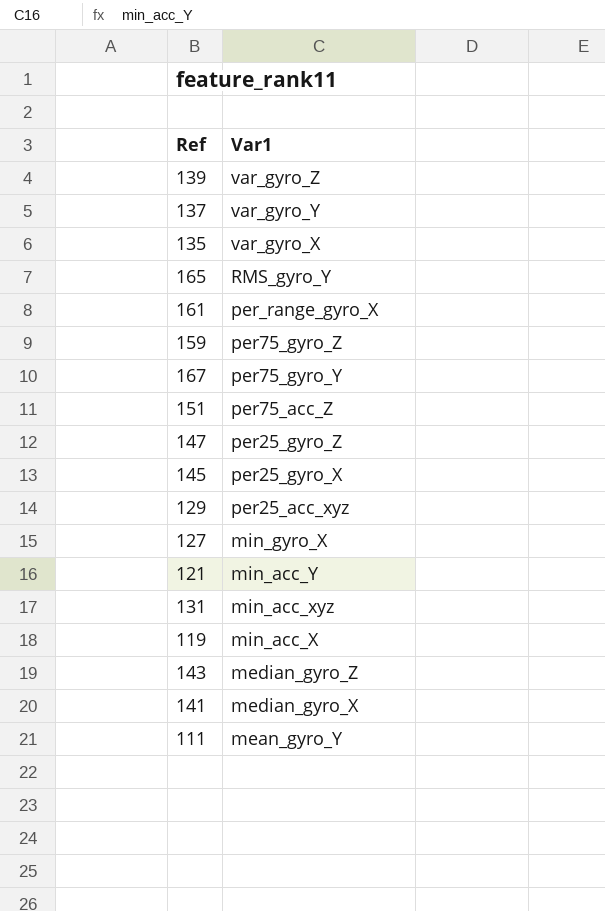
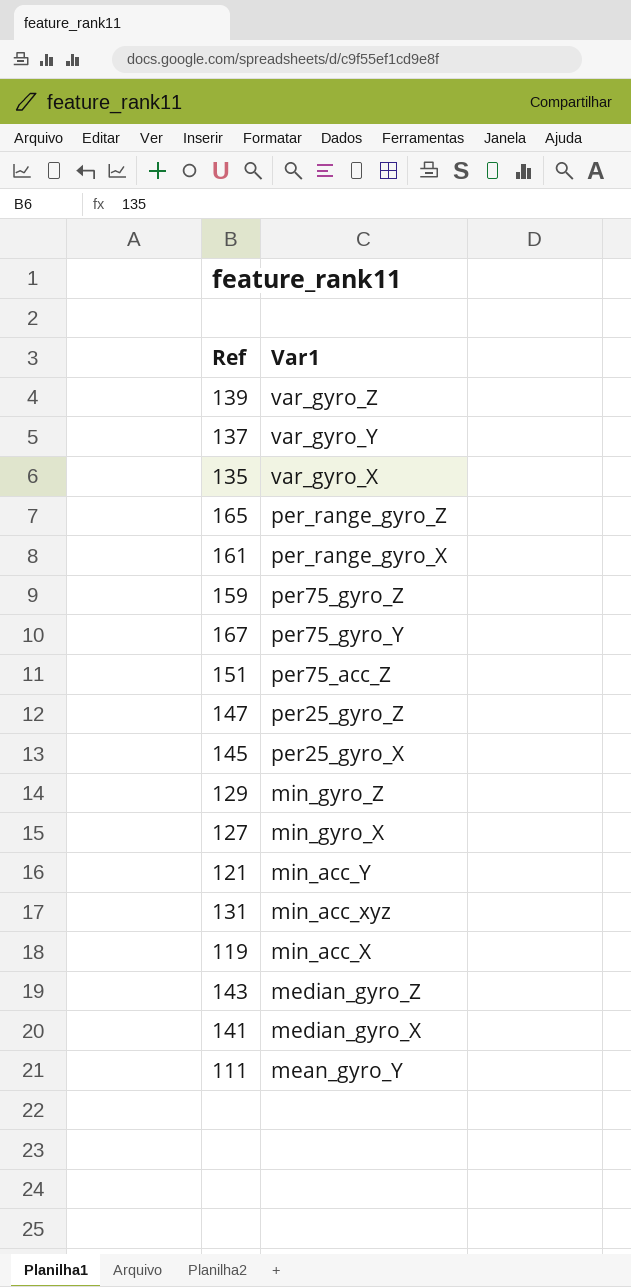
165 | Var1: RMS_gyro_Y -> per_range_gyro_Z
129 | Var1: per25_acc_xyz -> min_gyro_Z

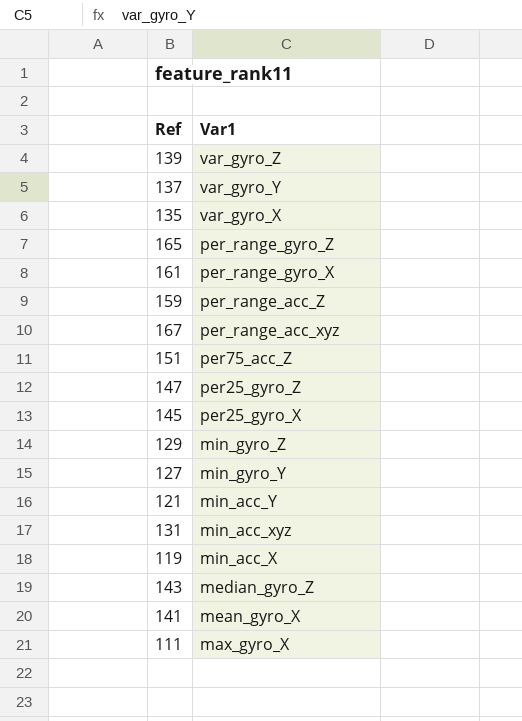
159 | Var1: per75_gyro_Z -> per_range_acc_Z
167 | Var1: per75_gyro_Y -> per_range_acc_xyz
127 | Var1: min_gyro_X -> min_gyro_Y
141 | Var1: median_gyro_X -> mean_gyro_X
111 | Var1: mean_gyro_Y -> max_gyro_X

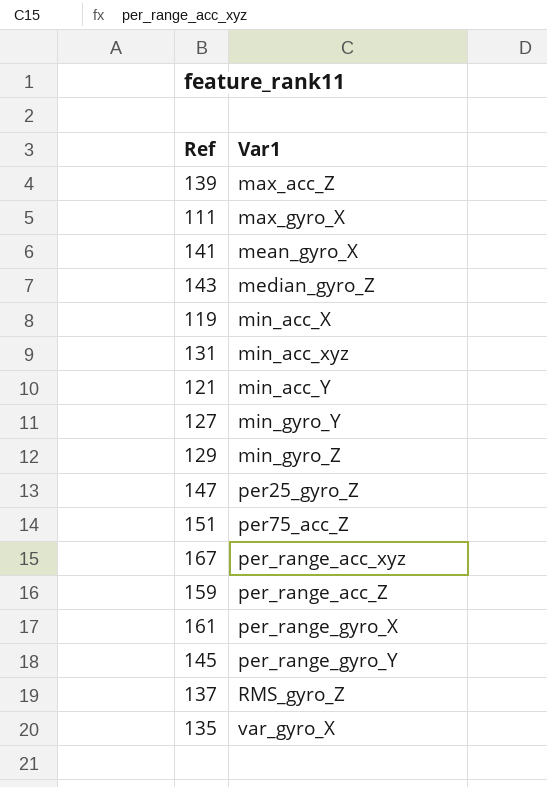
row order: Var1 descending -> Var1 ascending
row 165: per_range_gyro_Z -> none
139 | Var1: var_gyro_Z -> max_acc_Z
145 | Var1: per25_gyro_X -> per_range_gyro_Y
137 | Var1: var_gyro_Y -> RMS_gyro_Z

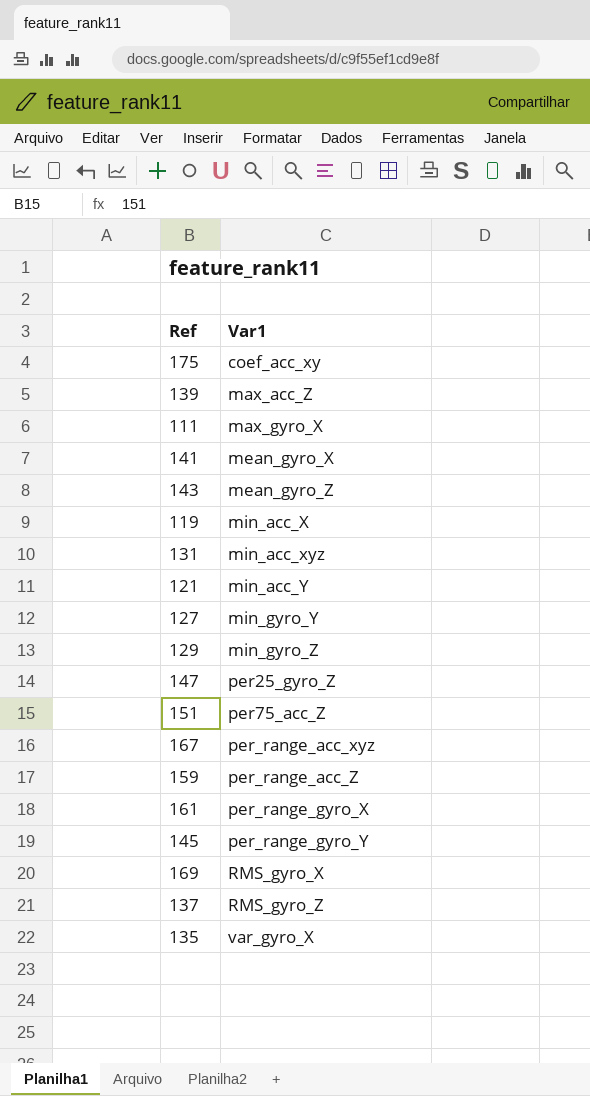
row 175: none -> coef_acc_xy
143 | Var1: median_gyro_Z -> mean_gyro_Z
row 169: none -> RMS_gyro_X

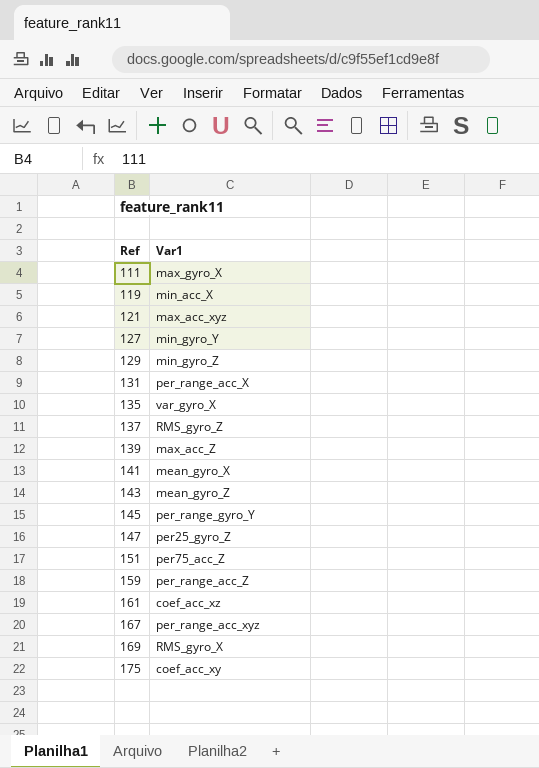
row order: Var1 ascending -> Ref ascending
121 | Var1: min_acc_Y -> max_acc_xyz
131 | Var1: min_acc_xyz -> per_range_acc_X
161 | Var1: per_range_gyro_X -> coef_acc_xz

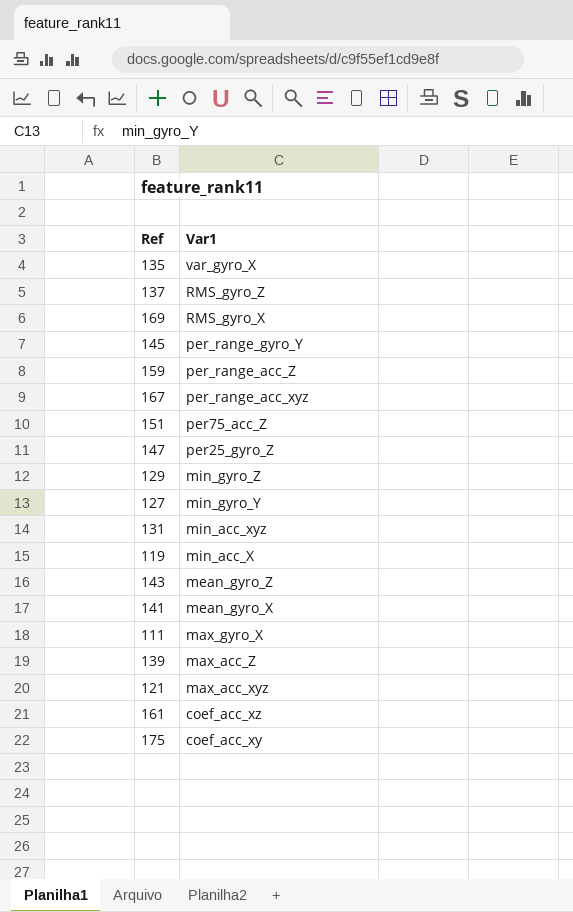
row order: Ref ascending -> Var1 descending
131 | Var1: per_range_acc_X -> min_acc_xyz

